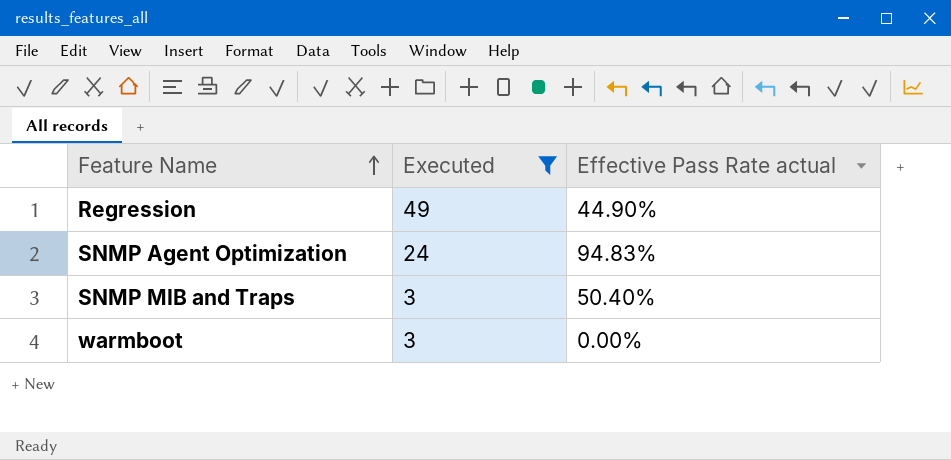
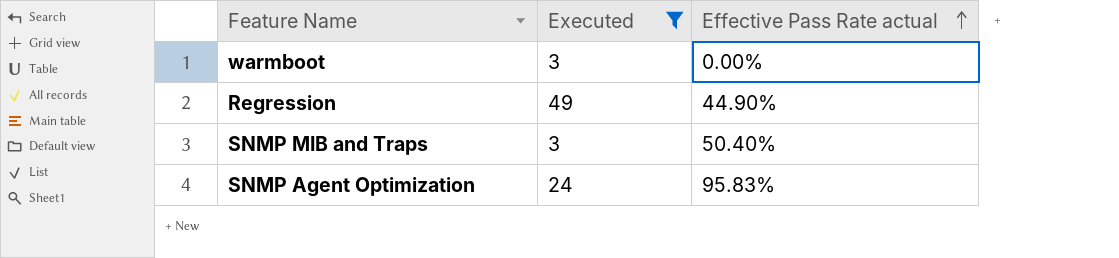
row order: Feature Name ascending -> Effective Pass Rate actual ascending
SNMP Agent Optimization | Effective Pass Rate actual: 94.83% -> 95.83%

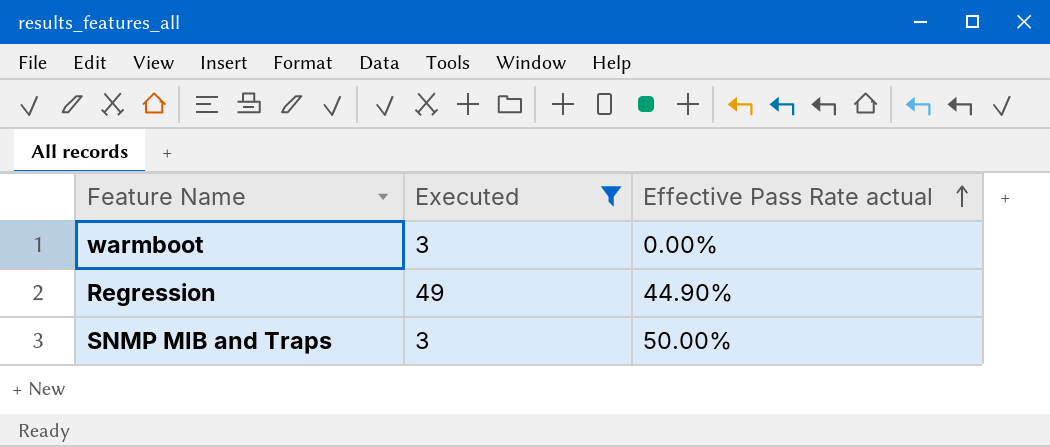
row SNMP Agent Optimization: 24 | 95.83% -> none
SNMP MIB and Traps | Effective Pass Rate actual: 50.40% -> 50.00%

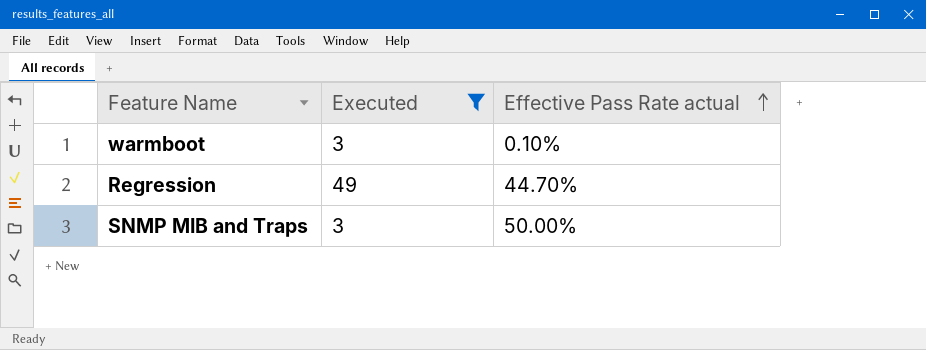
warmboot | Effective Pass Rate actual: 0.00% -> 0.10%
Regression | Effective Pass Rate actual: 44.90% -> 44.70%

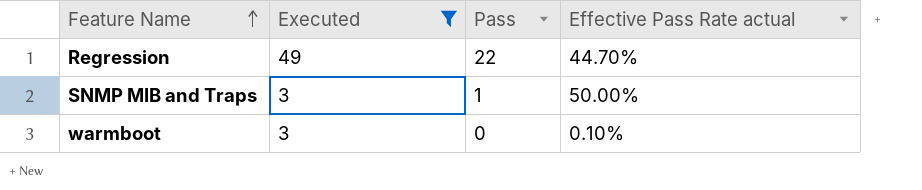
row order: Effective Pass Rate actual ascending -> Feature Name ascending
column Pass | position: none -> 3

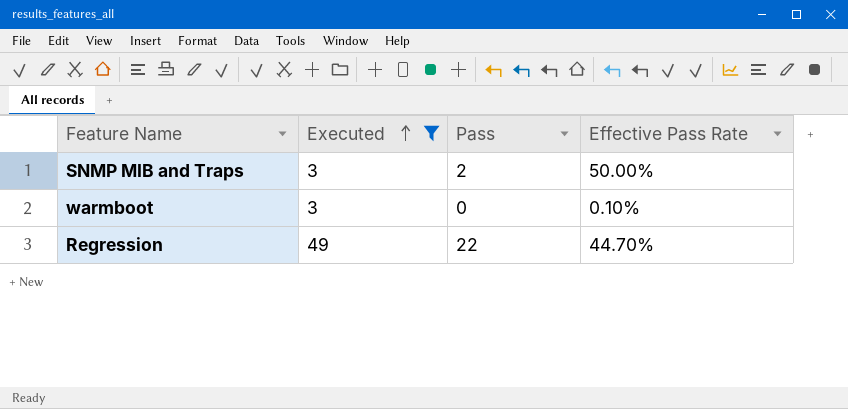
row order: Feature Name ascending -> Executed ascending
column name: Effective Pass Rate actual -> Effective Pass Rate
SNMP MIB and Traps | Pass: 1 -> 2

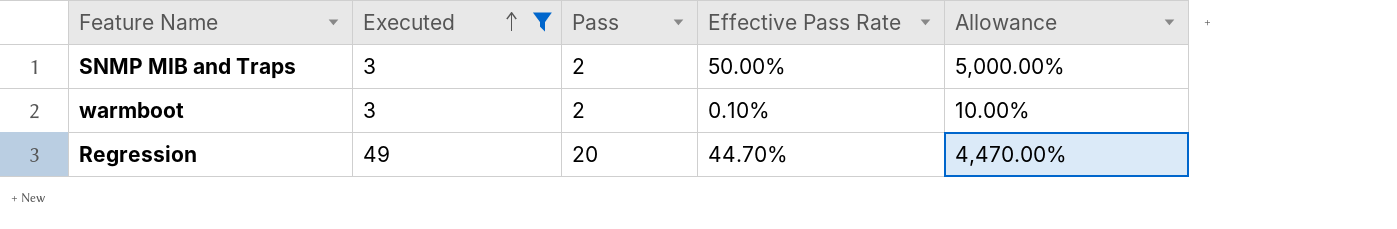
column Allowance | formula: none -> [Effective Pass Rate] * 100
warmboot | Pass: 0 -> 2
Regression | Pass: 22 -> 20

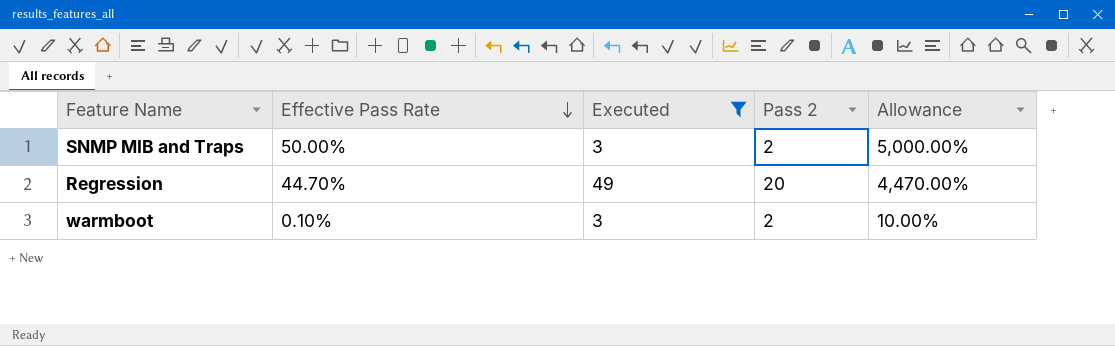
row order: Executed ascending -> Effective Pass Rate descending
column Effective Pass Rate | position: 4 -> 2
column name: Pass -> Pass 2

